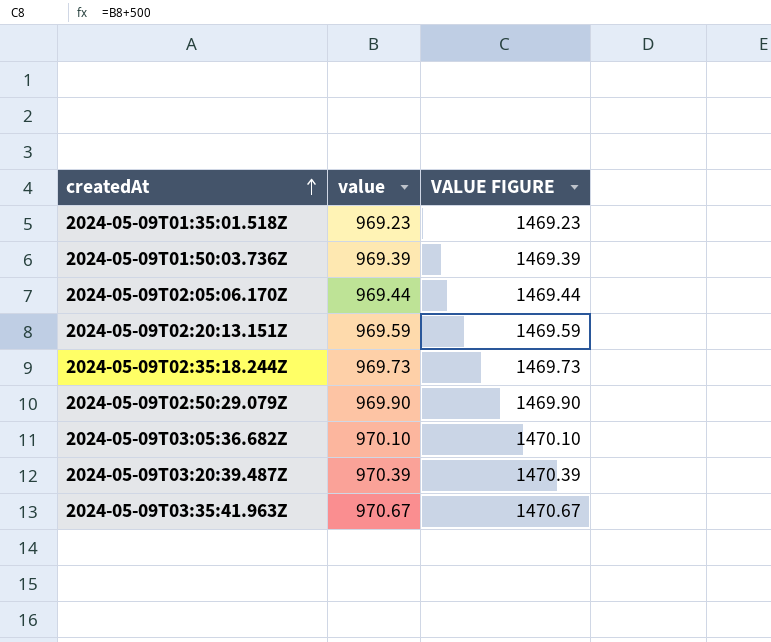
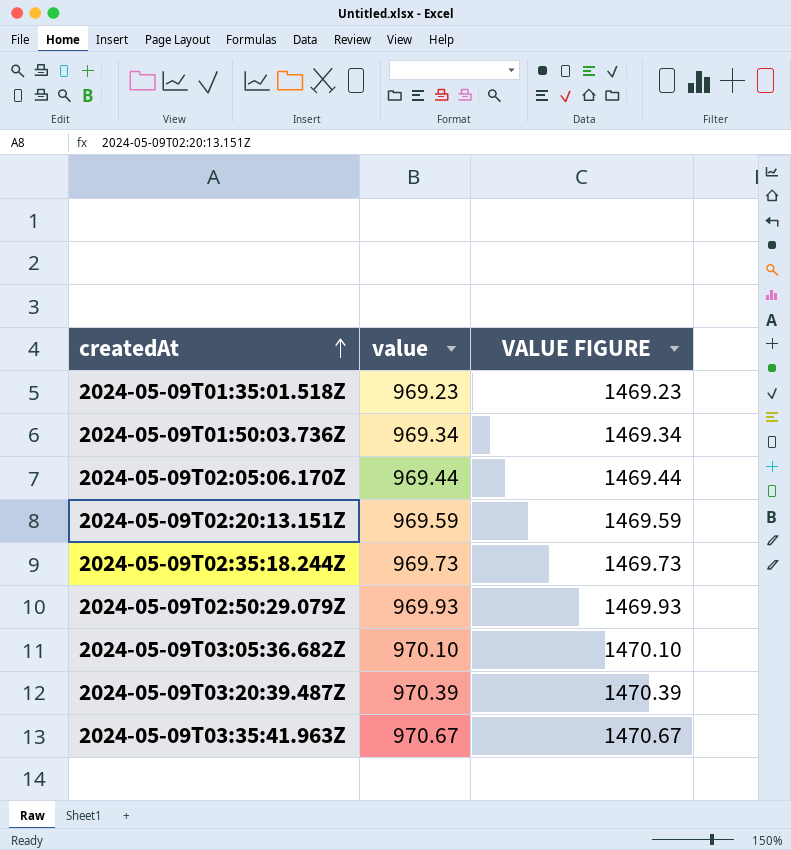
2024-05-09T01:50:03.736Z | value: 969.39 -> 969.34
2024-05-09T01:50:03.736Z | VALUE FIGURE: 1469.39 -> 1469.34
2024-05-09T02:50:29.079Z | value: 969.90 -> 969.93
2024-05-09T02:50:29.079Z | VALUE FIGURE: 1469.90 -> 1469.93

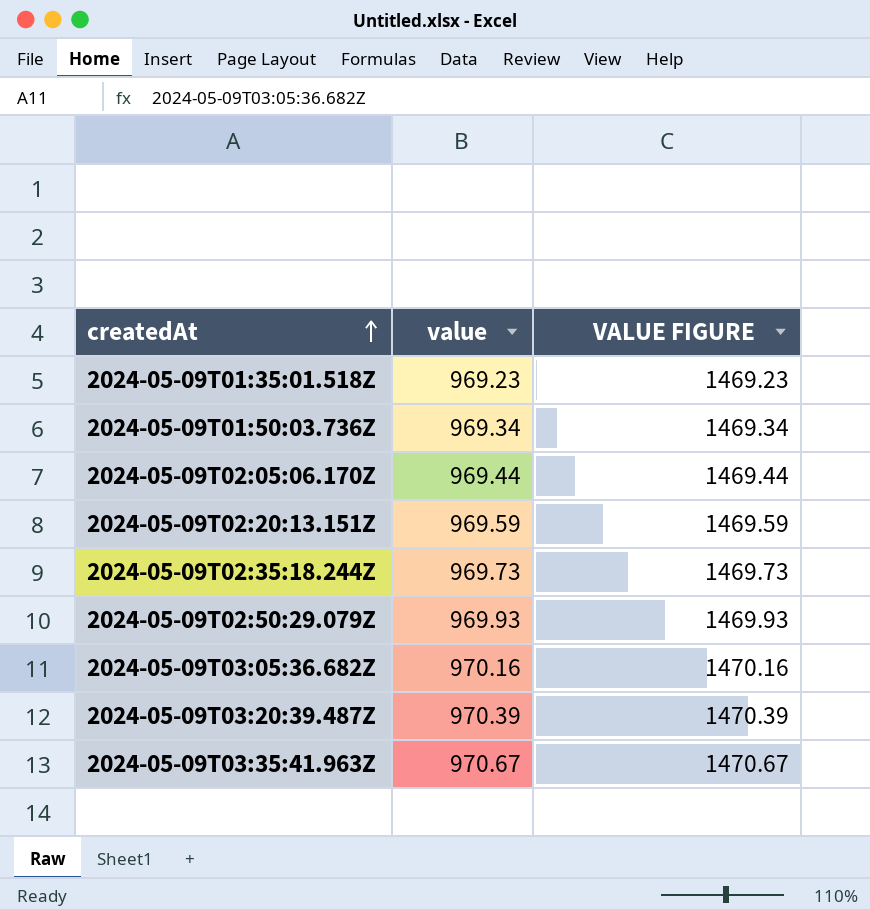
2024-05-09T03:05:36.682Z | value: 970.10 -> 970.16
2024-05-09T03:05:36.682Z | VALUE FIGURE: 1470.10 -> 1470.16

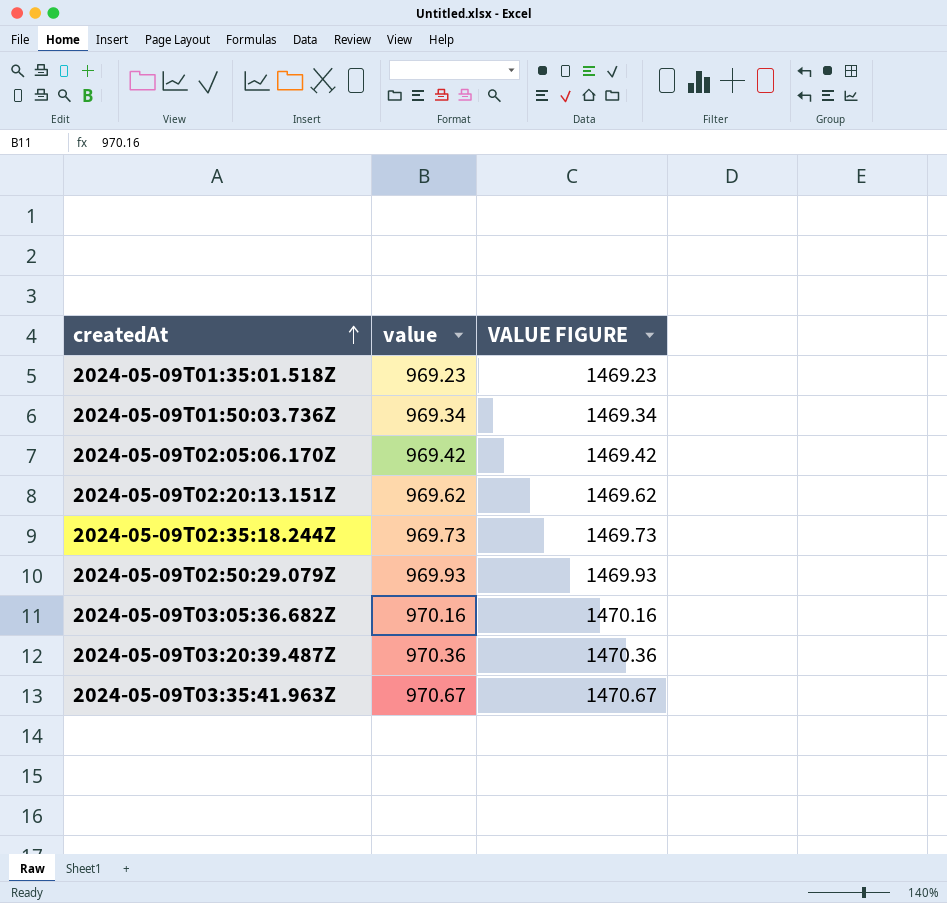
2024-05-09T02:05:06.170Z | value: 969.44 -> 969.42
2024-05-09T02:05:06.170Z | VALUE FIGURE: 1469.44 -> 1469.42
2024-05-09T02:20:13.151Z | value: 969.59 -> 969.62
2024-05-09T02:20:13.151Z | VALUE FIGURE: 1469.59 -> 1469.62
2024-05-09T03:20:39.487Z | value: 970.39 -> 970.36
2024-05-09T03:20:39.487Z | VALUE FIGURE: 1470.39 -> 1470.36

